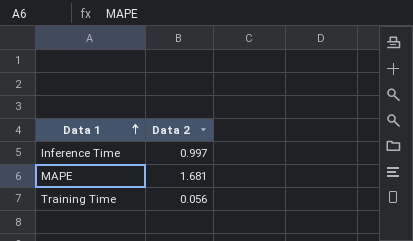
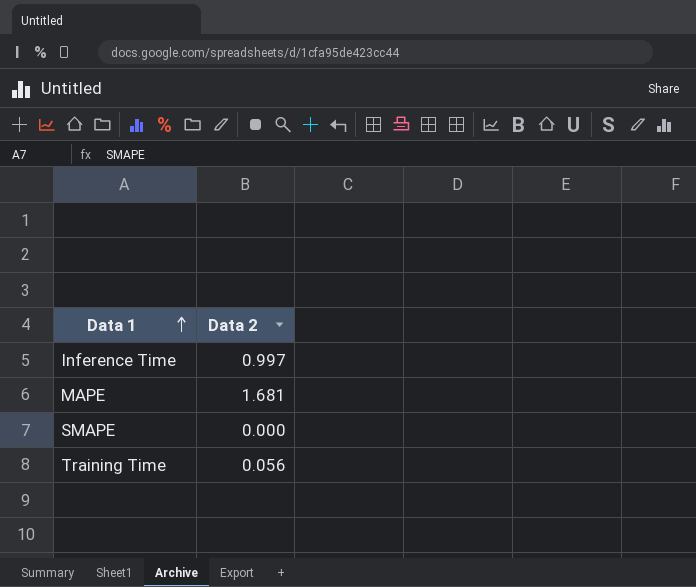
row SMAPE: none -> 0.000

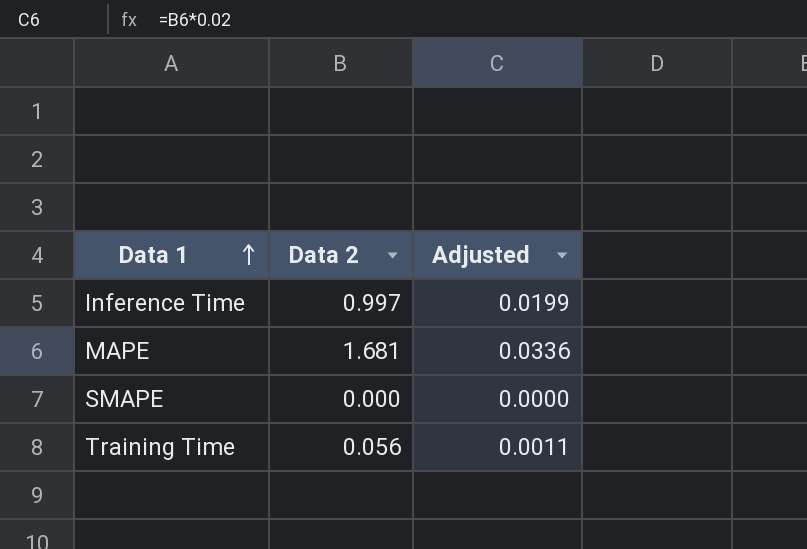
column Adjusted | formula: none -> [Data 2] * 0.02

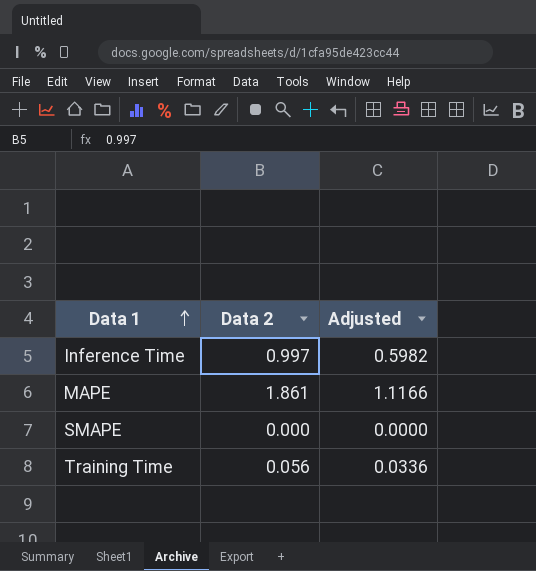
column Adjusted | formula: [Data 2] * 0.02 -> [Data 2] * 0.6
MAPE | Data 2: 1.681 -> 1.861

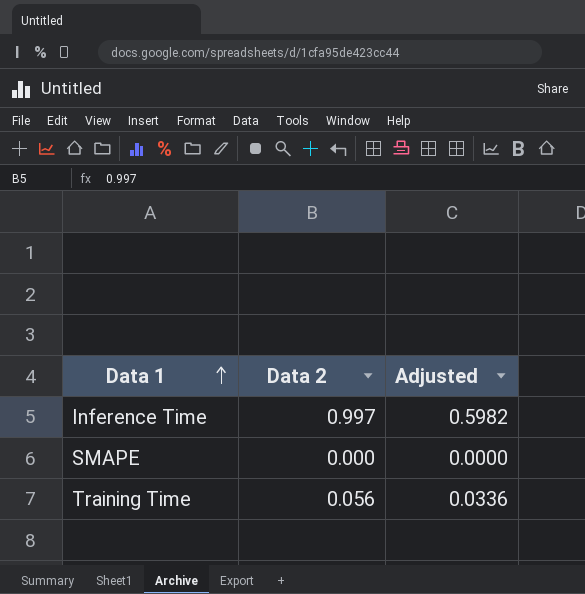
row MAPE: 1.861 | 1.1166 -> none

